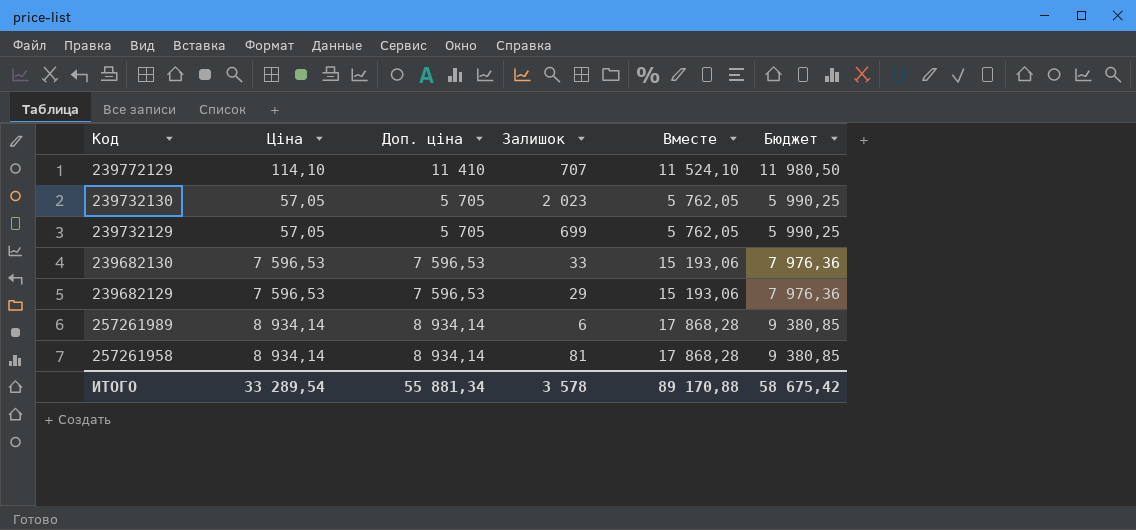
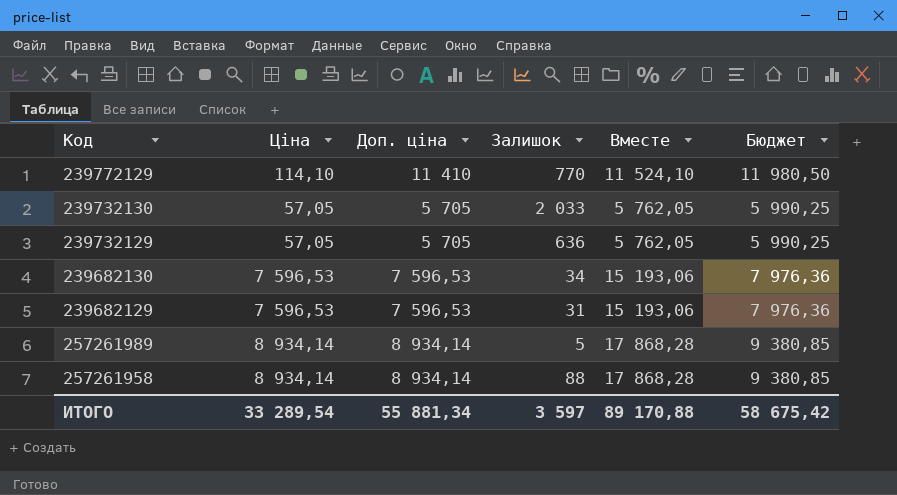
239772129 | Залишок: 707 -> 770
239732130 | Залишок: 2 023 -> 2 033
239732129 | Залишок: 699 -> 636
239682130 | Залишок: 33 -> 34
239682129 | Залишок: 29 -> 31
257261989 | Залишок: 6 -> 5
257261958 | Залишок: 81 -> 88
ИТОГО | Залишок: 3 578 -> 3 597

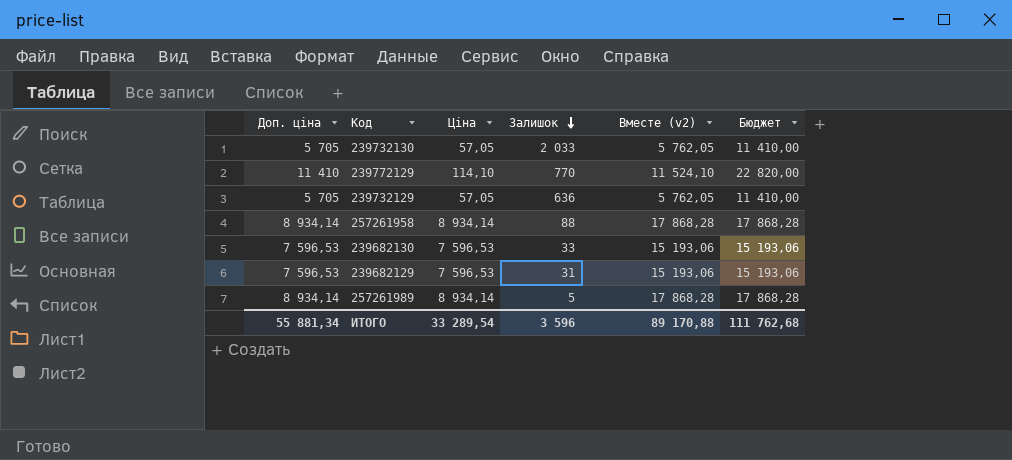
row order: none -> Залишок descending
column Доп. ціна | position: 3 -> 1
column name: Вместе -> Вместе (v2)
column Бюджет | formula: [Доп. ціна] * 1,05 -> [Доп. ціна] * 2
239682130 | Залишок: 34 -> 33
ИТОГО | Залишок: 3 597 -> 3 596
ИТОГО | Бюджет: 58 675,42 -> 111 762,68

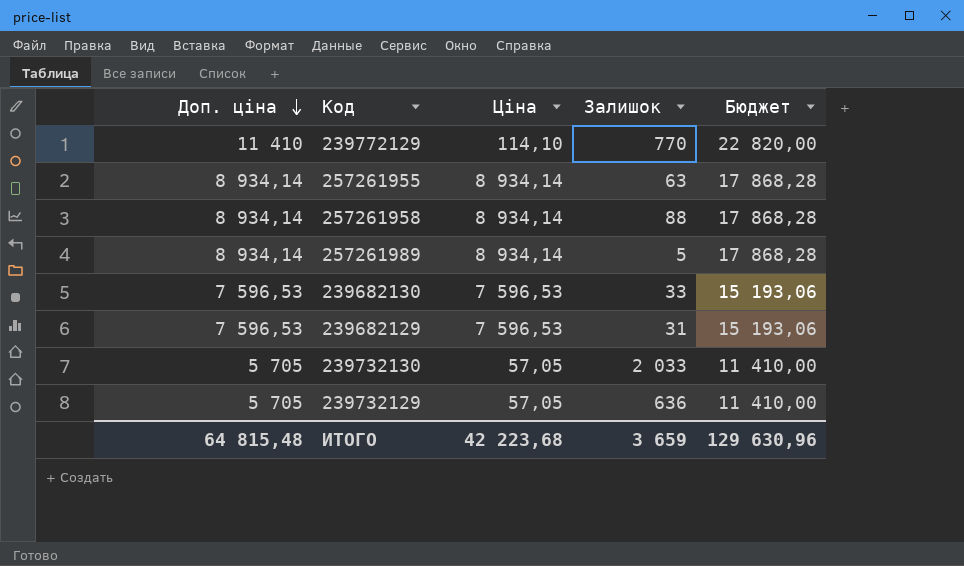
row order: Залишок descending -> Доп. ціна descending
column Вместе (v2) | formula: [Доп. ціна] + [Ціна] -> none
row 257261955: none -> 8 934,14 | 8 934,14 | 63 | 17 868,28
ИТОГО | Доп. ціна: 55 881,34 -> 64 815,48
ИТОГО | Ціна: 33 289,54 -> 42 223,68
ИТОГО | Залишок: 3 596 -> 3 659
ИТОГО | Бюджет: 111 762,68 -> 129 630,96

